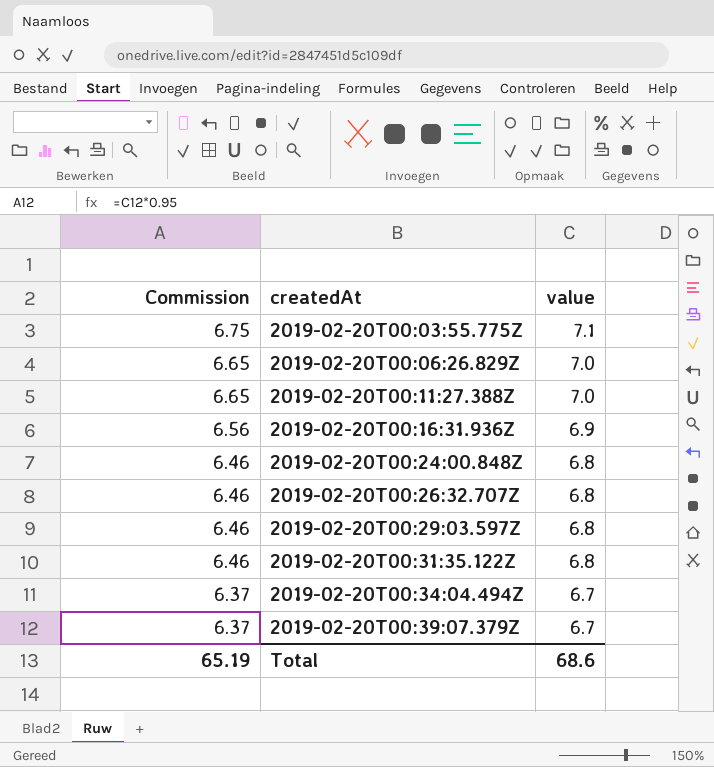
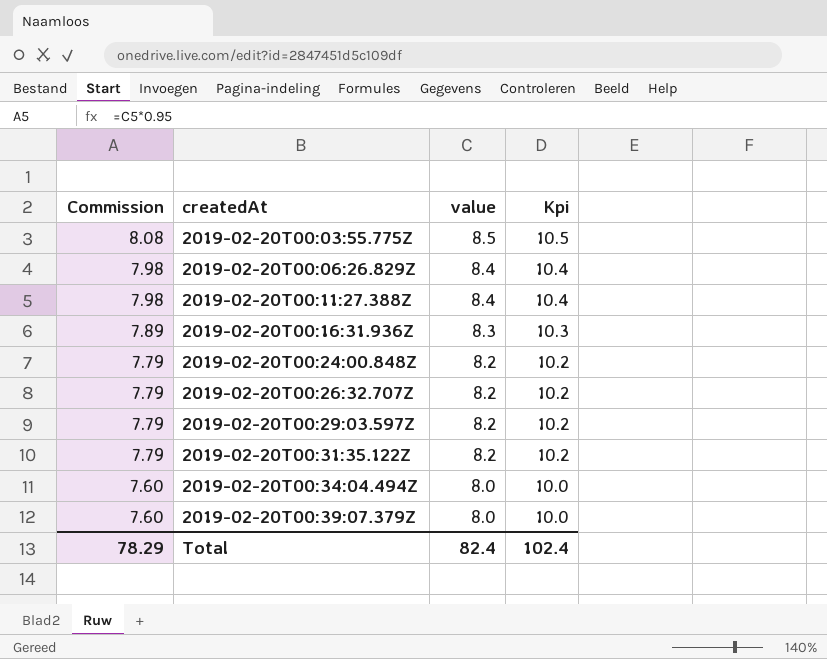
column Kpi | formula: none -> [value] + 2
2019-02-20T00:03:55.775Z | Commission: 6.75 -> 8.08
2019-02-20T00:03:55.775Z | value: 7.1 -> 8.5
2019-02-20T00:06:26.829Z | Commission: 6.65 -> 7.98
2019-02-20T00:06:26.829Z | value: 7.0 -> 8.4
2019-02-20T00:11:27.388Z | Commission: 6.65 -> 7.98
2019-02-20T00:11:27.388Z | value: 7.0 -> 8.4
2019-02-20T00:16:31.936Z | Commission: 6.56 -> 7.89
2019-02-20T00:16:31.936Z | value: 6.9 -> 8.3
2019-02-20T00:24:00.848Z | Commission: 6.46 -> 7.79
2019-02-20T00:24:00.848Z | value: 6.8 -> 8.2
2019-02-20T00:26:32.707Z | Commission: 6.46 -> 7.79
2019-02-20T00:26:32.707Z | value: 6.8 -> 8.2
2019-02-20T00:29:03.597Z | Commission: 6.46 -> 7.79
2019-02-20T00:29:03.597Z | value: 6.8 -> 8.2
2019-02-20T00:31:35.122Z | Commission: 6.46 -> 7.79
2019-02-20T00:31:35.122Z | value: 6.8 -> 8.2
2019-02-20T00:34:04.494Z | Commission: 6.37 -> 7.60
2019-02-20T00:34:04.494Z | value: 6.7 -> 8.0
2019-02-20T00:39:07.379Z | Commission: 6.37 -> 7.60
2019-02-20T00:39:07.379Z | value: 6.7 -> 8.0
Total | Commission: 65.19 -> 78.29
Total | value: 68.6 -> 82.4

